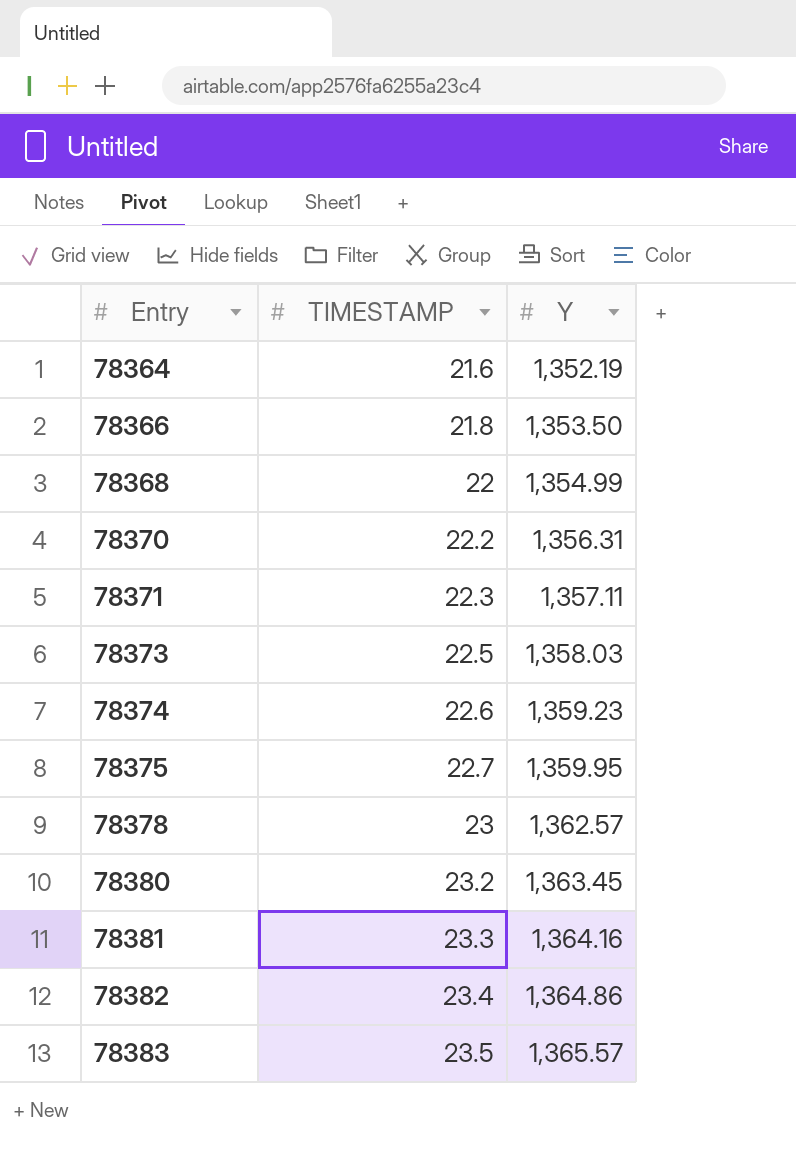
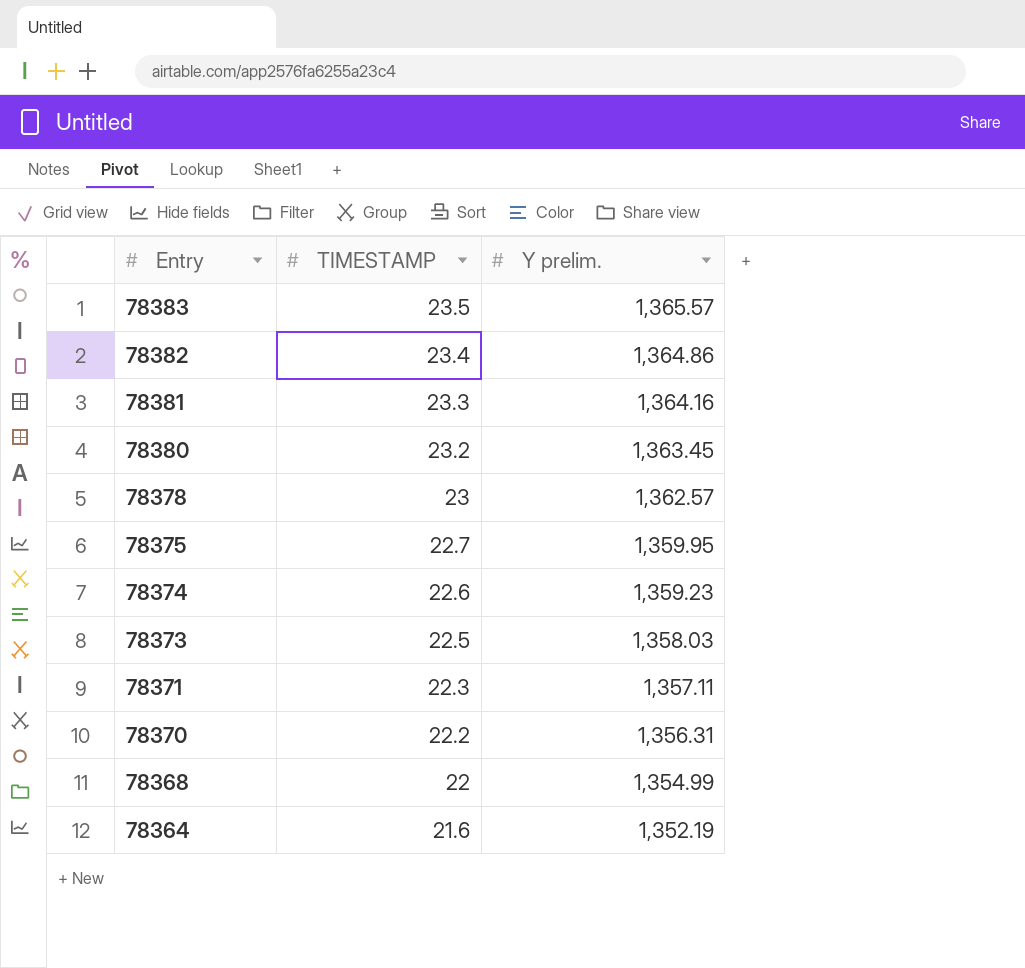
row order: Entry ascending -> Entry descending
column name: Y -> Y prelim.
row 78366: 21.8 | 1,353.50 -> none

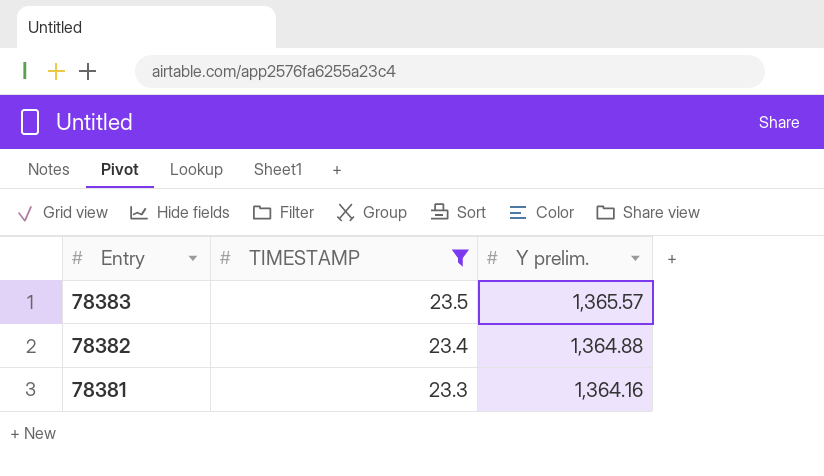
filter: none -> TIMESTAMP >= 23.3
78382 | Y prelim.: 1,364.86 -> 1,364.88

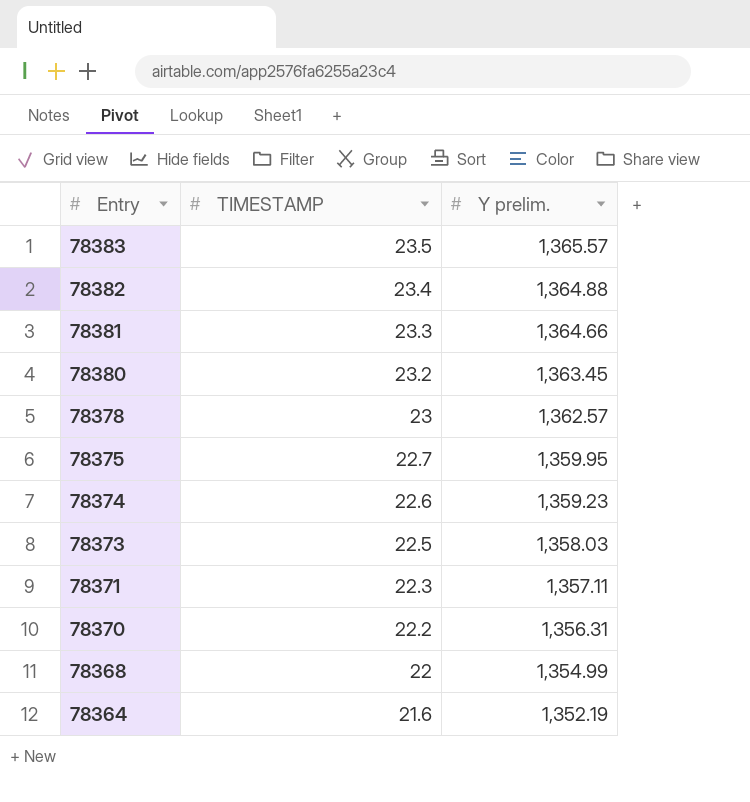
filter: TIMESTAMP >= 23.3 -> none
78381 | Y prelim.: 1,364.16 -> 1,364.66

